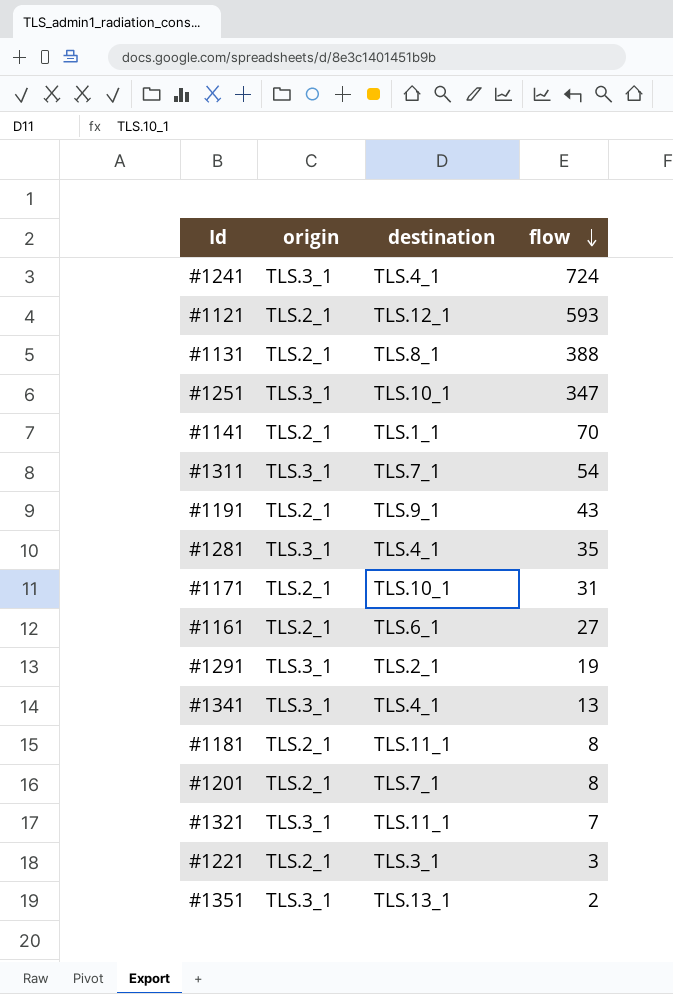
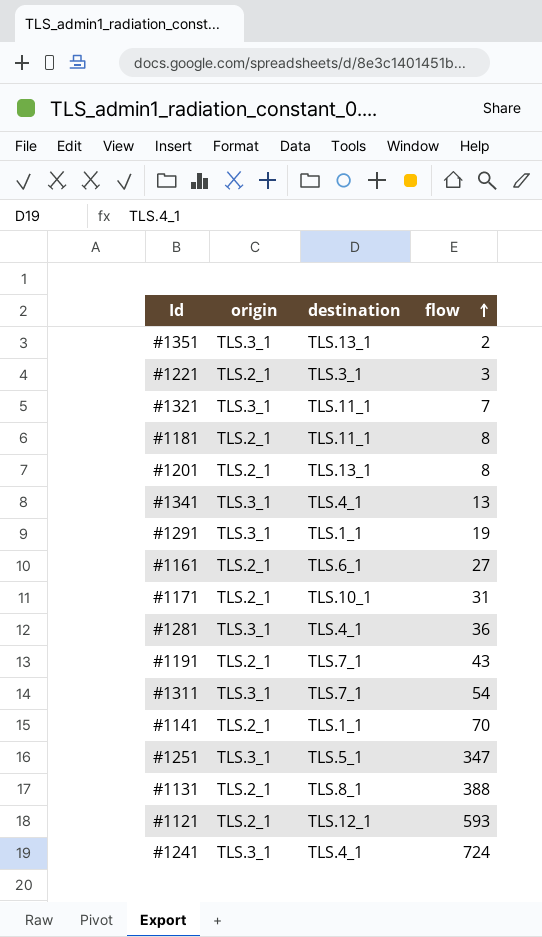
row order: flow descending -> flow ascending
#1201 | destination: TLS.7_1 -> TLS.13_1
#1291 | destination: TLS.2_1 -> TLS.1_1
#1281 | flow: 35 -> 36
#1191 | destination: TLS.9_1 -> TLS.7_1
#1251 | destination: TLS.10_1 -> TLS.5_1

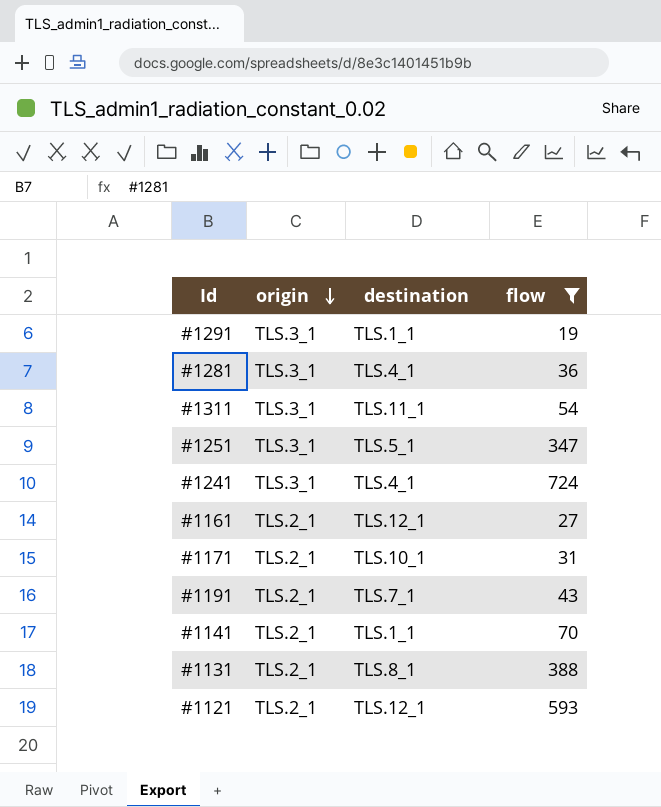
filter: none -> flow >= 19
row order: flow ascending -> origin descending
#1311 | destination: TLS.7_1 -> TLS.11_1
#1161 | destination: TLS.6_1 -> TLS.12_1

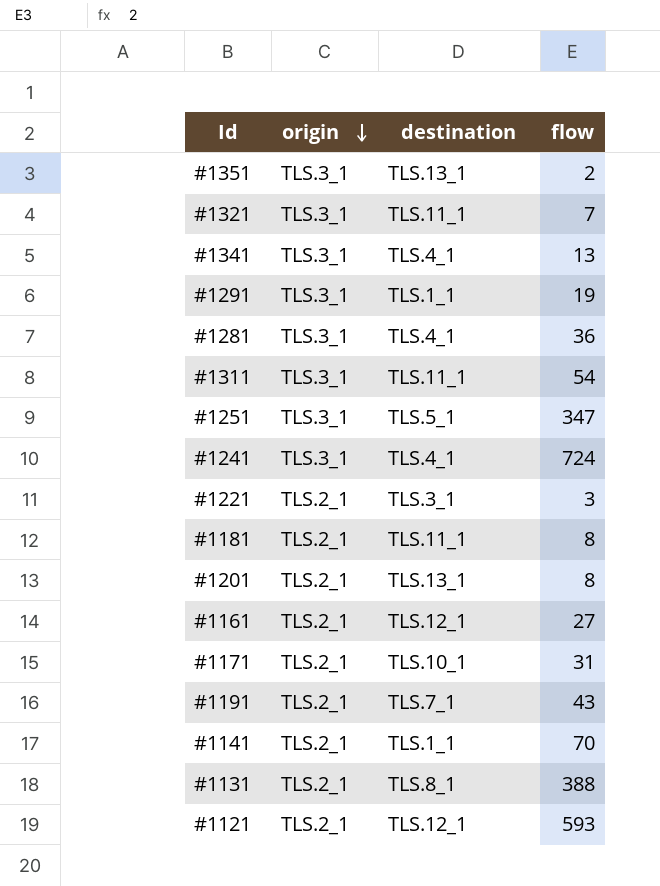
filter: flow >= 19 -> none

